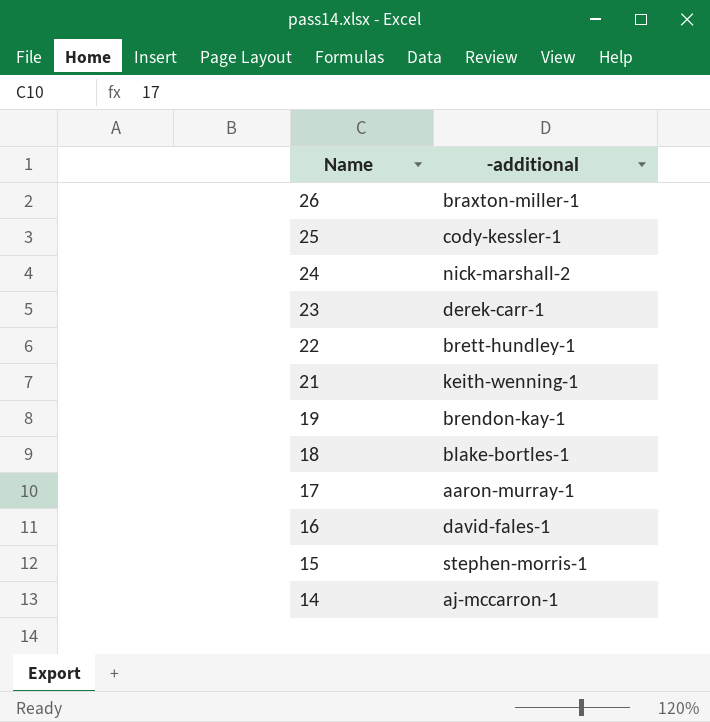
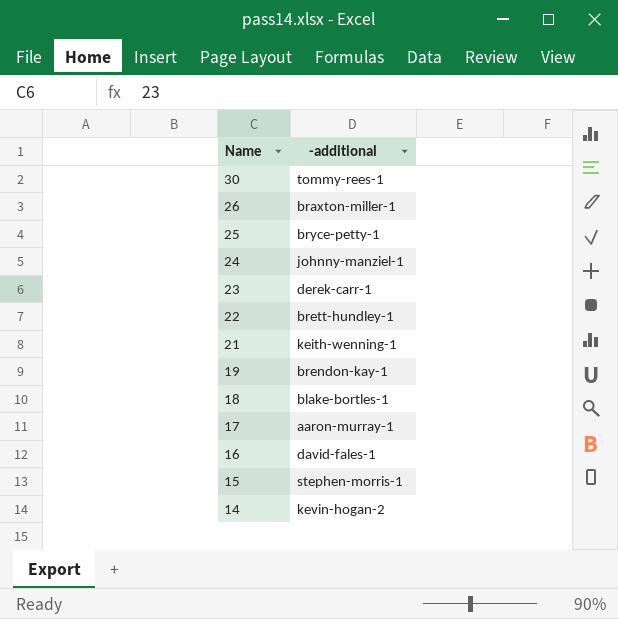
row 30: none -> tommy-rees-1
25 | -additional: cody-kessler-1 -> bryce-petty-1
24 | -additional: nick-marshall-2 -> johnny-manziel-1
14 | -additional: aj-mccarron-1 -> kevin-hogan-2

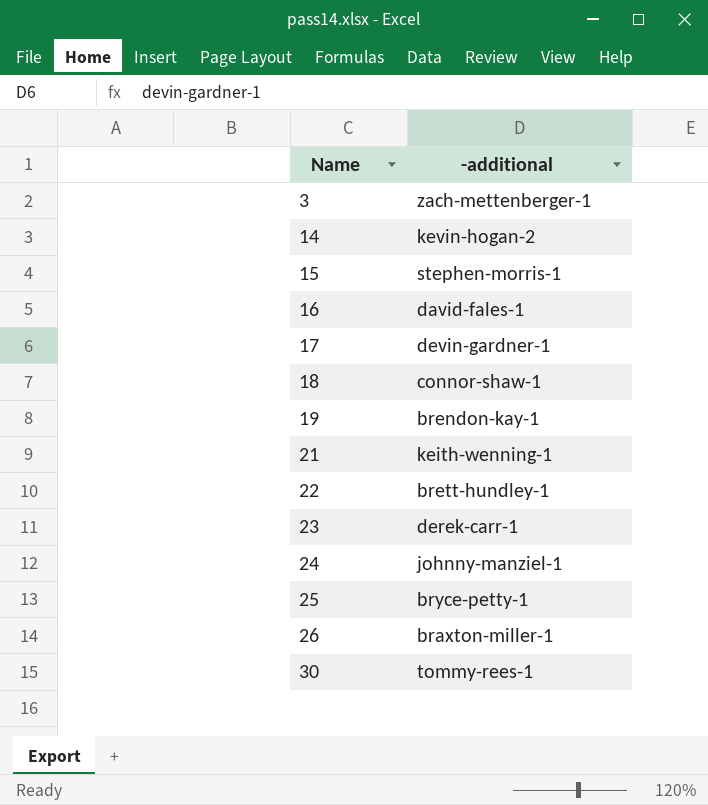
row order: Name descending -> Name ascending
row 3: none -> zach-mettenberger-1
17 | -additional: aaron-murray-1 -> devin-gardner-1
18 | -additional: blake-bortles-1 -> connor-shaw-1

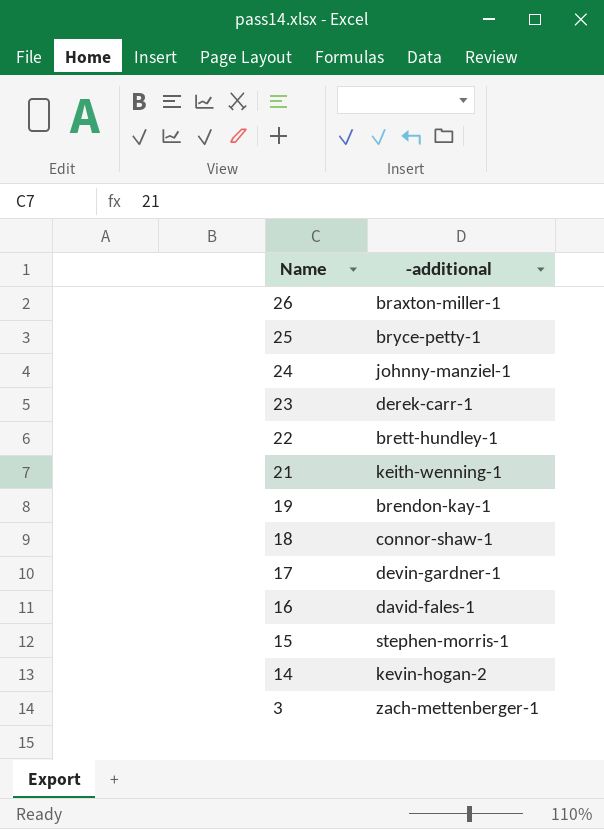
row order: Name ascending -> Name descending
row 30: tommy-rees-1 -> none

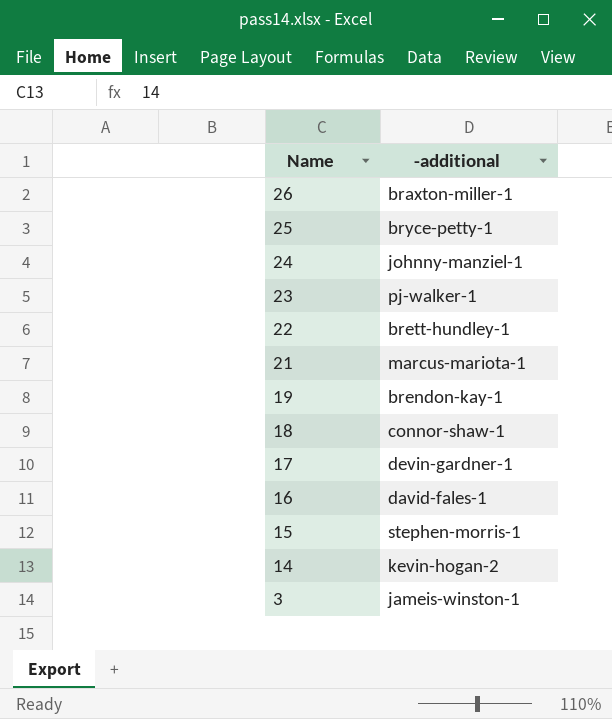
23 | -additional: derek-carr-1 -> pj-walker-1
21 | -additional: keith-wenning-1 -> marcus-mariota-1
3 | -additional: zach-mettenberger-1 -> jameis-winston-1

